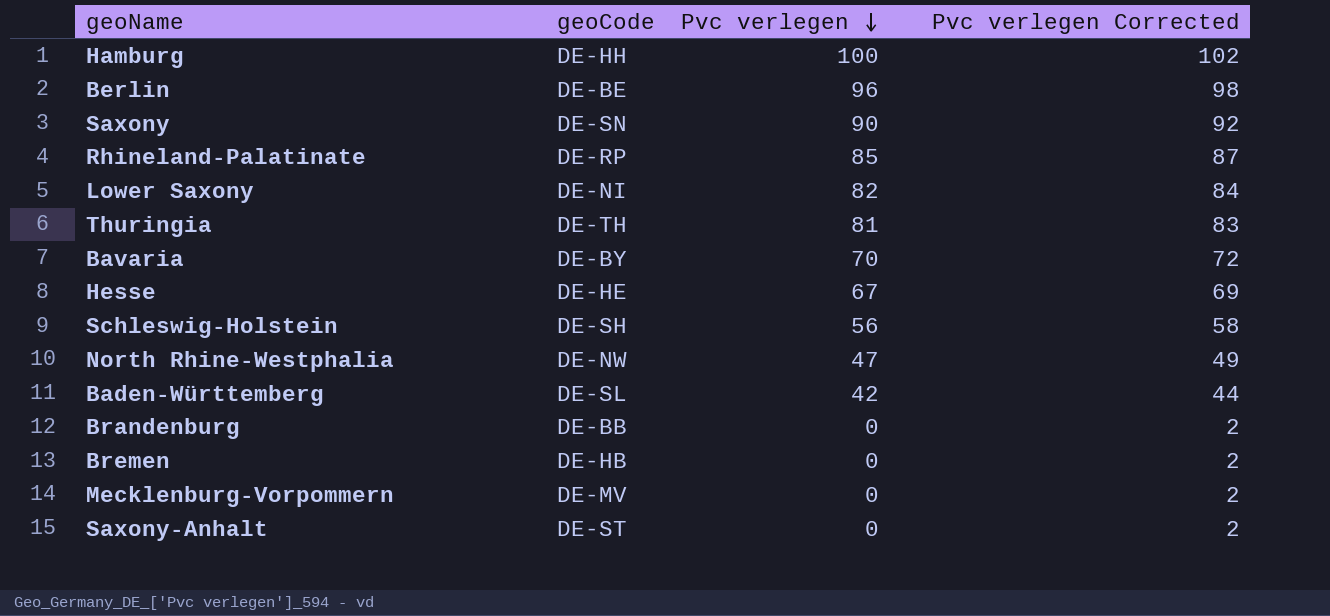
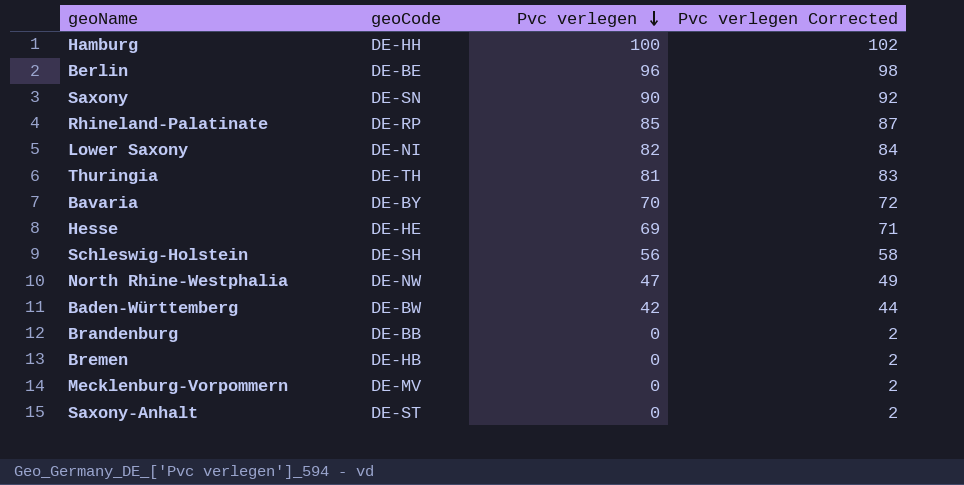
Hesse | Pvc verlegen: 67 -> 69
Hesse | Pvc verlegen Corrected: 69 -> 71
Baden-Württemberg | geoCode: DE-SL -> DE-BW

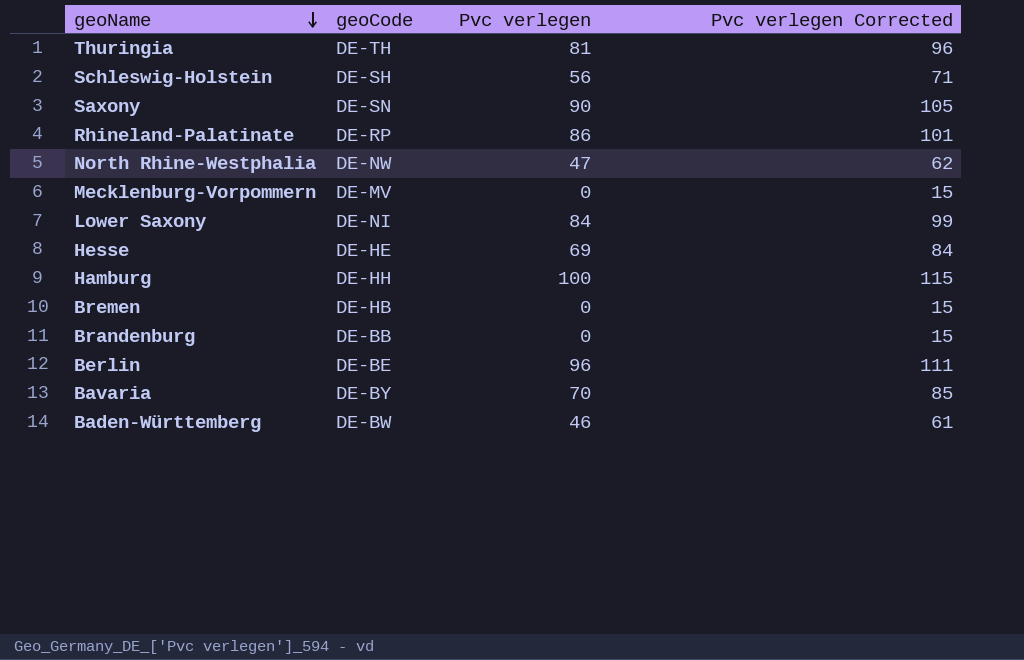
row order: Pvc verlegen descending -> geoName descending
column Pvc verlegen Corrected | formula: [Pvc verlegen] + 2 -> [Pvc verlegen] + 15
row Saxony-Anhalt: DE-ST | 0 | 2 -> none
Rhineland-Palatinate | Pvc verlegen: 85 -> 86
Lower Saxony | Pvc verlegen: 82 -> 84
Baden-Württemberg | Pvc verlegen: 42 -> 46

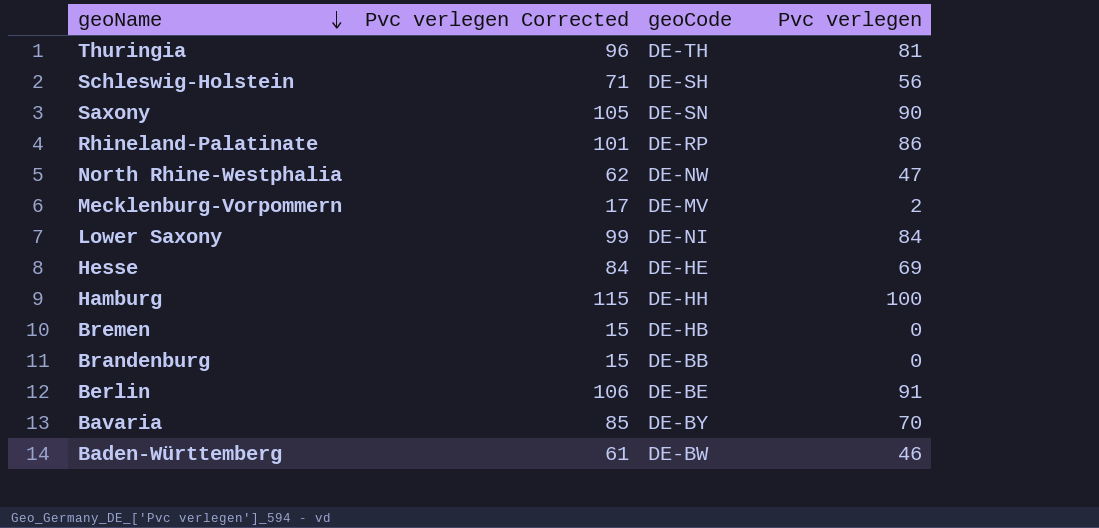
column Pvc verlegen Corrected | position: 4 -> 2
Mecklenburg-Vorpommern | Pvc verlegen Corrected: 15 -> 17
Mecklenburg-Vorpommern | Pvc verlegen: 0 -> 2
Berlin | Pvc verlegen Corrected: 111 -> 106
Berlin | Pvc verlegen: 96 -> 91

